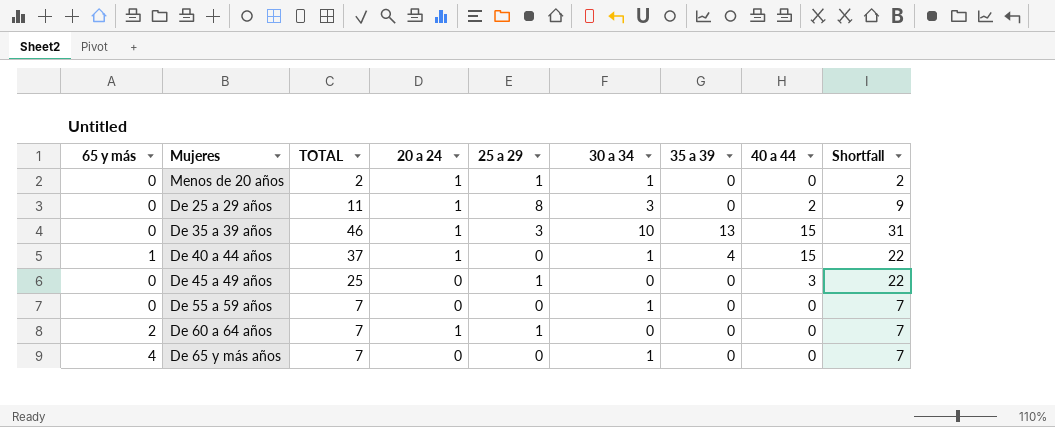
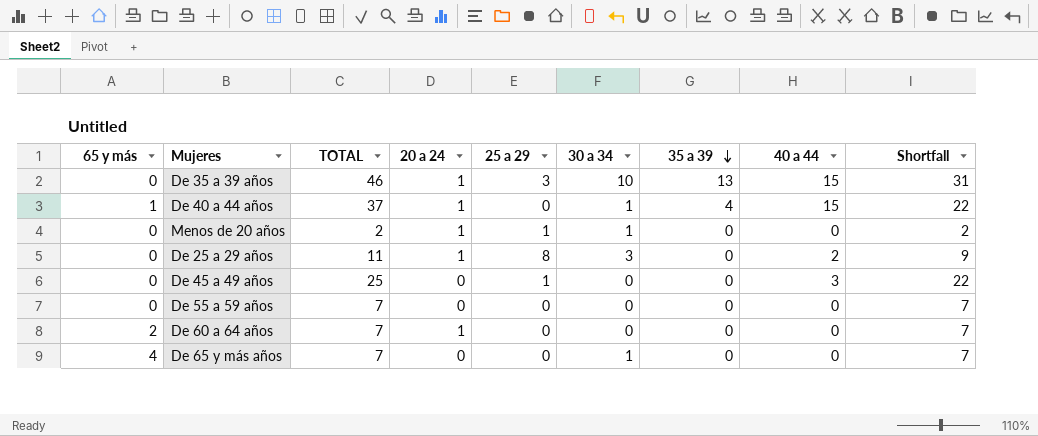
row order: none -> 35 a 39 descending
De 55 a 59 años | 30 a 34: 1 -> 0
De 60 a 64 años | 25 a 29: 1 -> 0

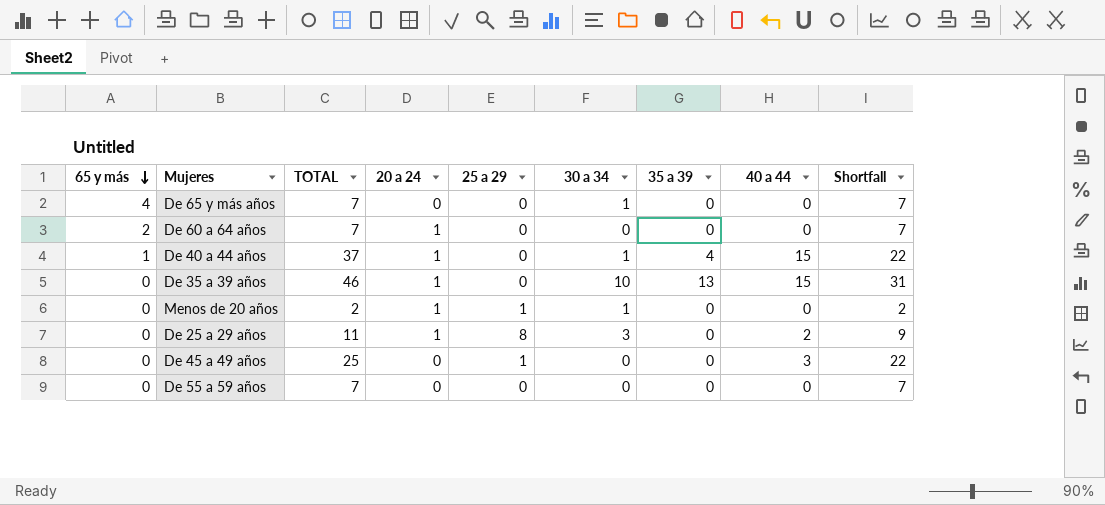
row order: 35 a 39 descending -> 65 y más descending
De 35 a 39 años | 25 a 29: 3 -> 0

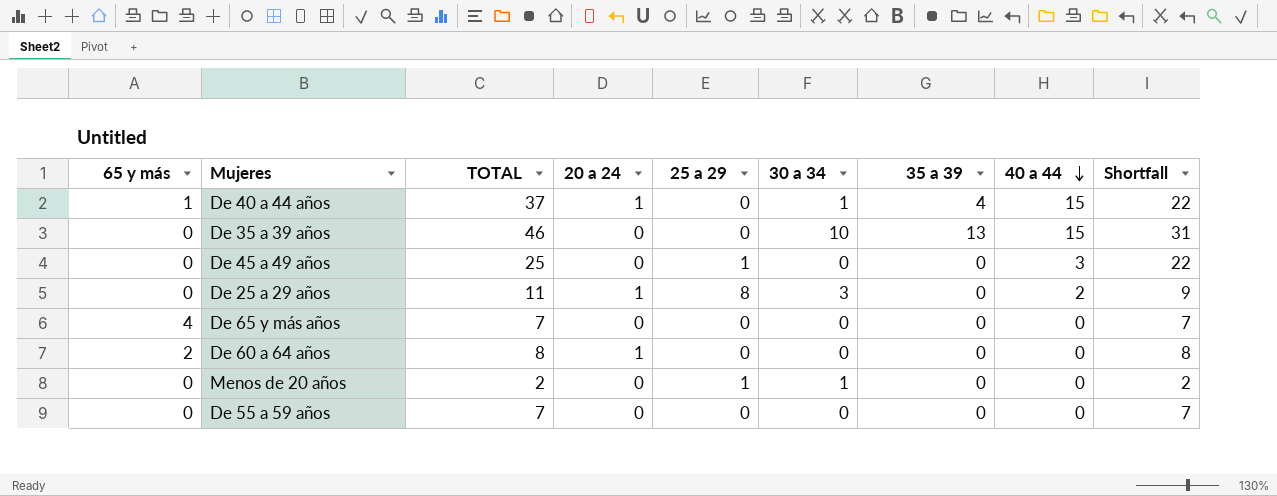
row order: 65 y más descending -> 40 a 44 descending
De 35 a 39 años | 20 a 24: 1 -> 0
De 65 y más años | 30 a 34: 1 -> 0
De 60 a 64 años | TOTAL: 7 -> 8
De 60 a 64 años | Shortfall: 7 -> 8
Menos de 20 años | 20 a 24: 1 -> 0

